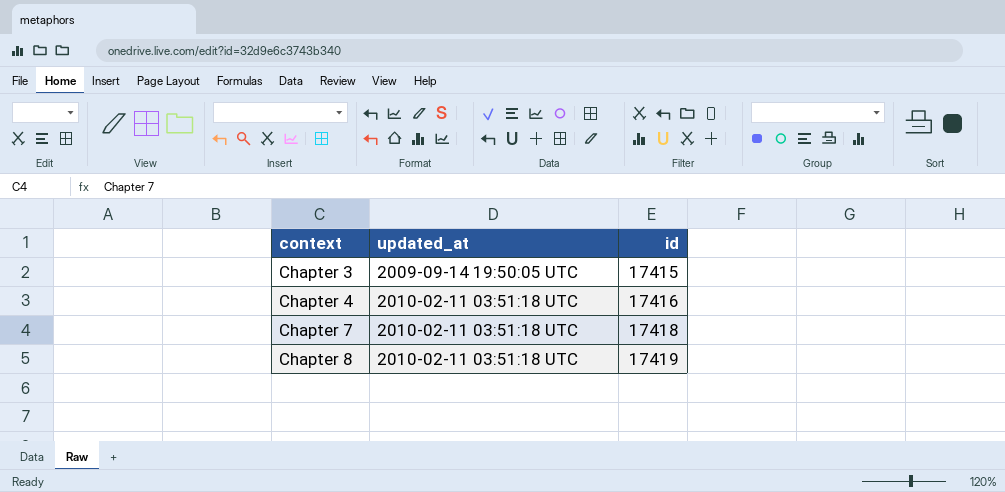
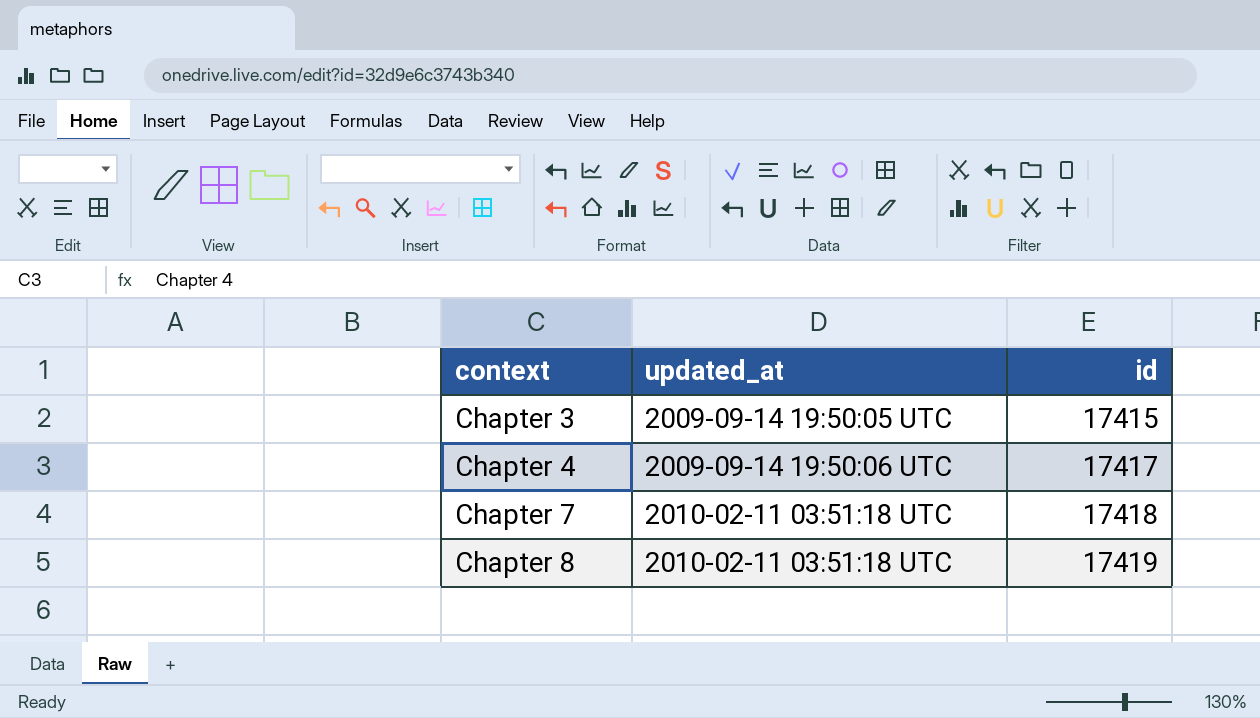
Chapter 4 | updated_at: 2010-02-11 03:51:18 UTC -> 2009-09-14 19:50:06 UTC
Chapter 4 | id: 17416 -> 17417

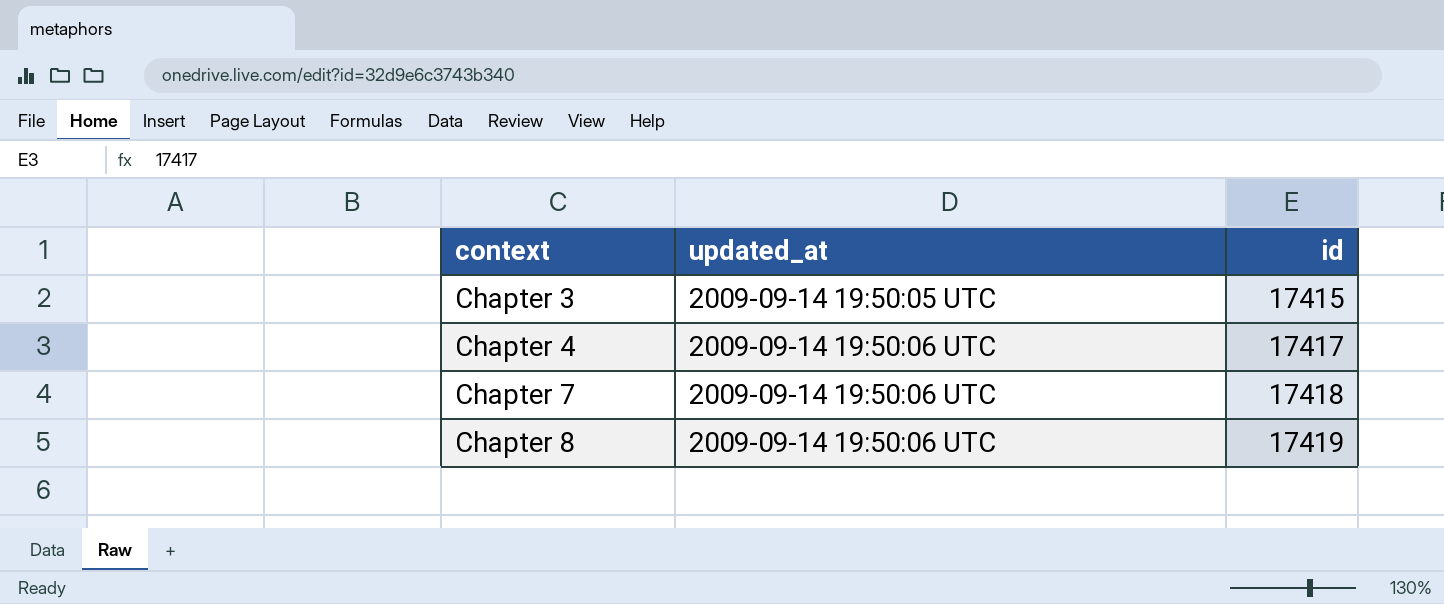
Chapter 7 | updated_at: 2010-02-11 03:51:18 UTC -> 2009-09-14 19:50:06 UTC
Chapter 8 | updated_at: 2010-02-11 03:51:18 UTC -> 2009-09-14 19:50:06 UTC

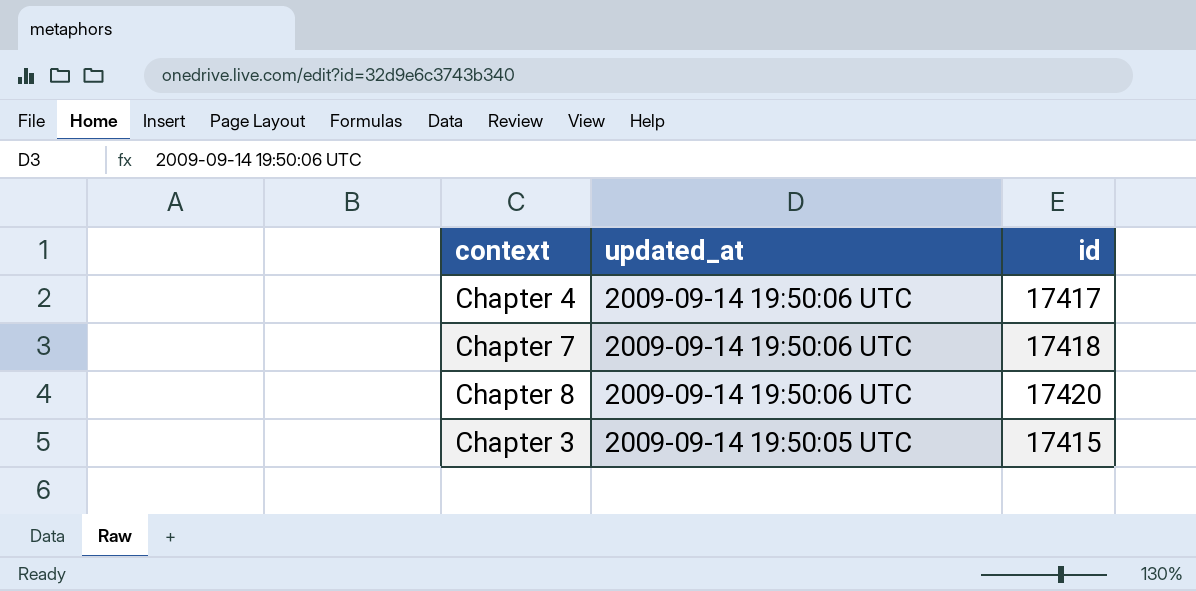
row order: context ascending -> updated_at descending
Chapter 8 | id: 17419 -> 17420

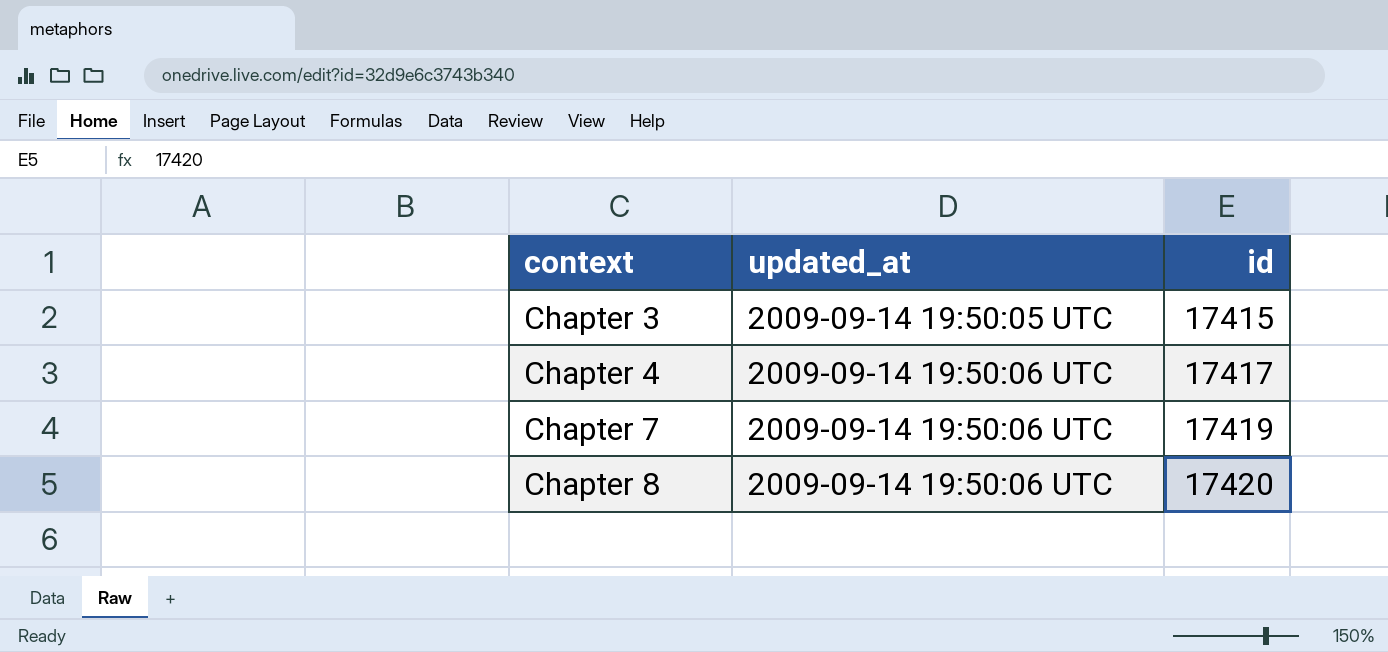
row order: updated_at descending -> context ascending
Chapter 7 | id: 17418 -> 17419

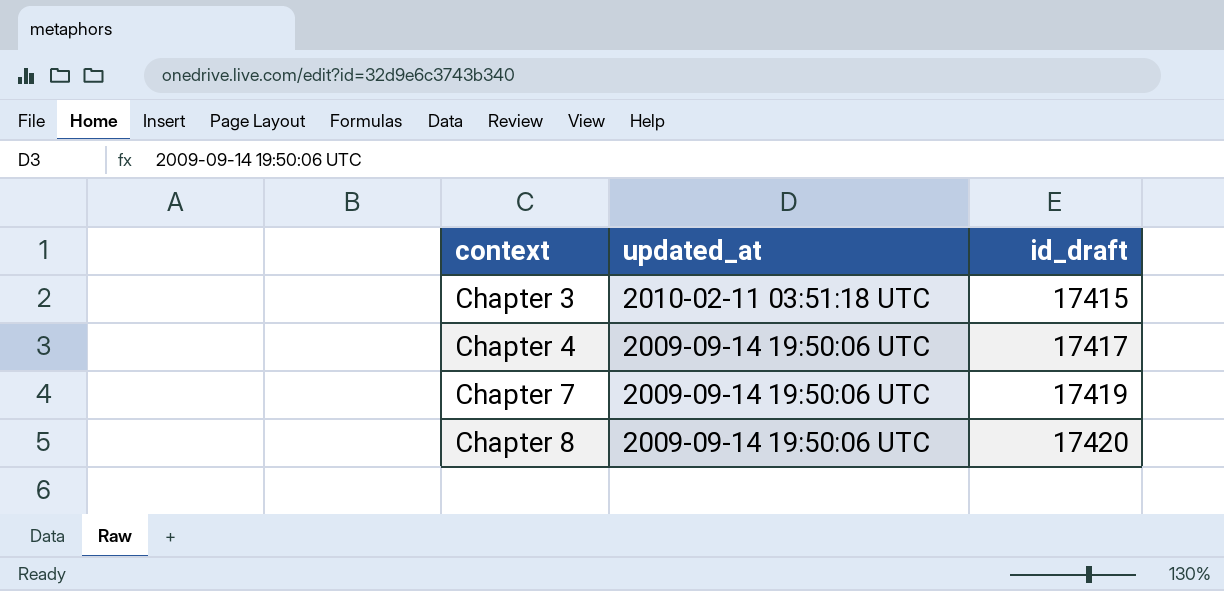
column name: id -> id_draft
Chapter 3 | updated_at: 2009-09-14 19:50:05 UTC -> 2010-02-11 03:51:18 UTC

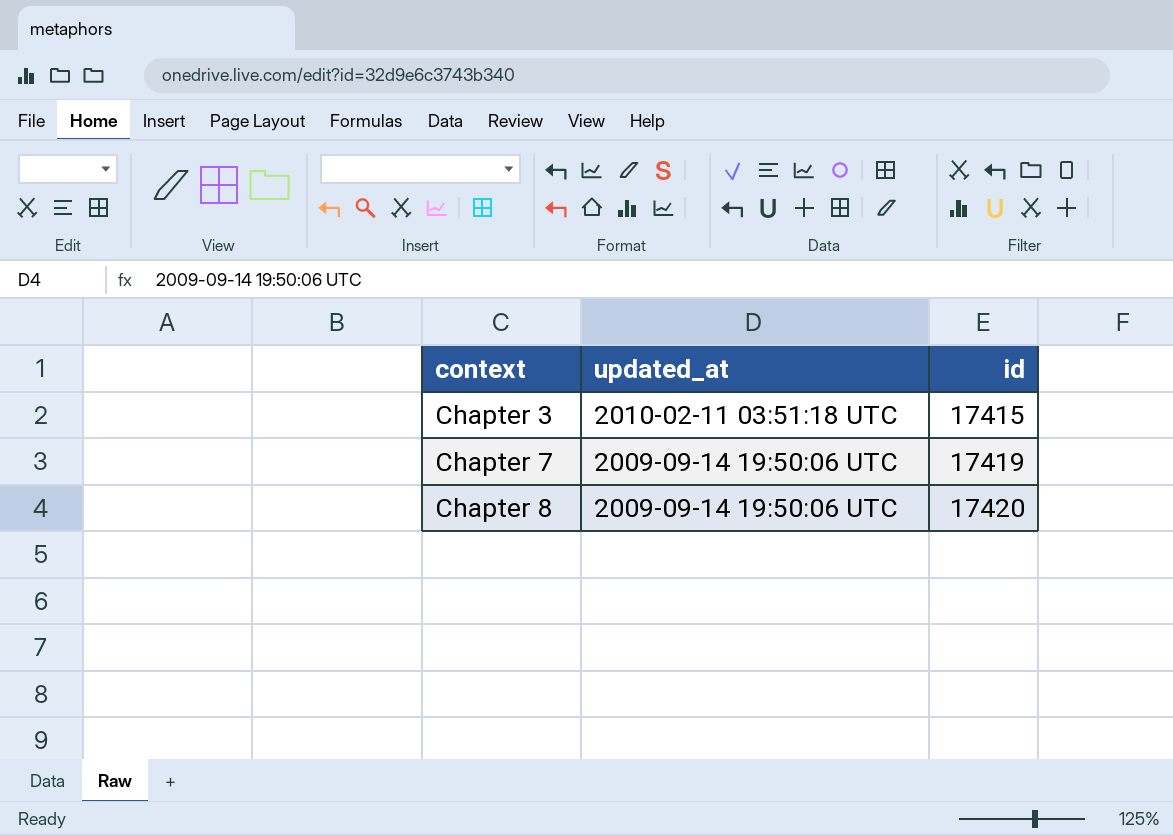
column name: id_draft -> id
row Chapter 4: 2009-09-14 19:50:06 UTC | 17417 -> none

